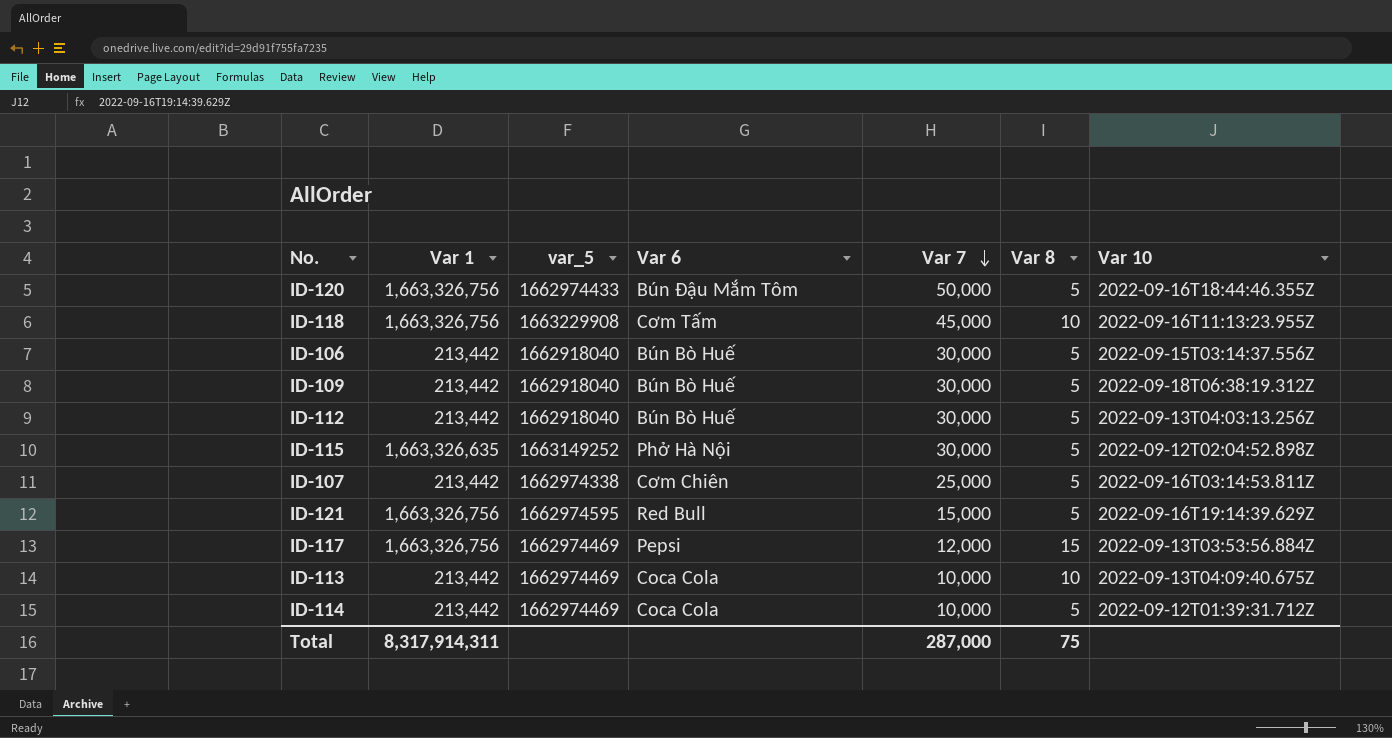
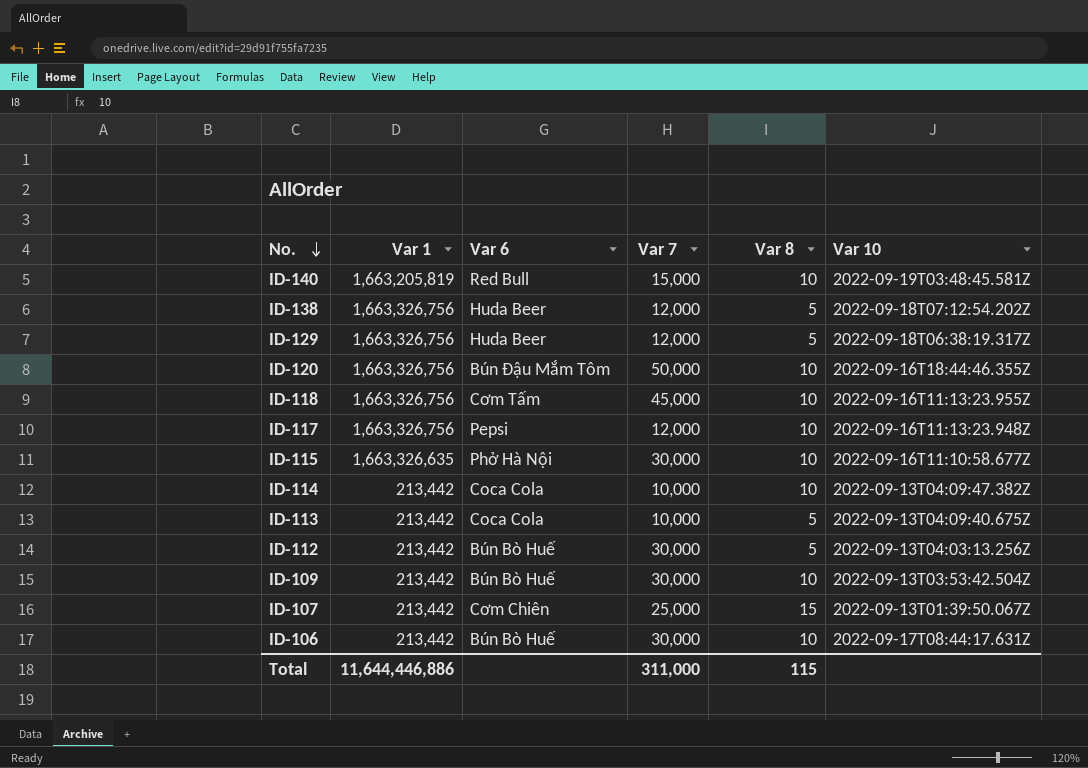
row order: Var 7 descending -> No. descending
column var_5 | position: 3 -> none
row ID-121: 1,663,326,756 | 1662974595 | Red Bull | 15,000 | 5 | 2022-09-16T19:14:39.629Z -> none
row ID-140: none -> 1,663,205,819 | Red Bull | 15,000 | 10 | 2022-09-19T03:48:45.581Z
row ID-138: none -> 1,663,326,756 | Huda Beer | 12,000 | 5 | 2022-09-18T07:12:54.202Z
row ID-129: none -> 1,663,326,756 | Huda Beer | 12,000 | 5 | 2022-09-18T06:38:19.317Z
ID-120 | Var 8: 5 -> 10
ID-117 | Var 8: 15 -> 10
ID-117 | Var 10: 2022-09-13T03:53:56.884Z -> 2022-09-16T11:13:23.948Z
ID-115 | Var 8: 5 -> 10
ID-115 | Var 10: 2022-09-12T02:04:52.898Z -> 2022-09-16T11:10:58.677Z
ID-114 | Var 8: 5 -> 10
ID-114 | Var 10: 2022-09-12T01:39:31.712Z -> 2022-09-13T04:09:47.382Z
ID-113 | Var 8: 10 -> 5
ID-109 | Var 8: 5 -> 10
ID-109 | Var 10: 2022-09-18T06:38:19.312Z -> 2022-09-13T03:53:42.504Z
ID-107 | Var 8: 5 -> 15
ID-107 | Var 10: 2022-09-16T03:14:53.811Z -> 2022-09-13T01:39:50.067Z
ID-106 | Var 8: 5 -> 10
ID-106 | Var 10: 2022-09-15T03:14:37.556Z -> 2022-09-17T08:44:17.631Z
Total | Var 1: 8,317,914,311 -> 11,644,446,886
Total | Var 7: 287,000 -> 311,000
Total | Var 8: 75 -> 115

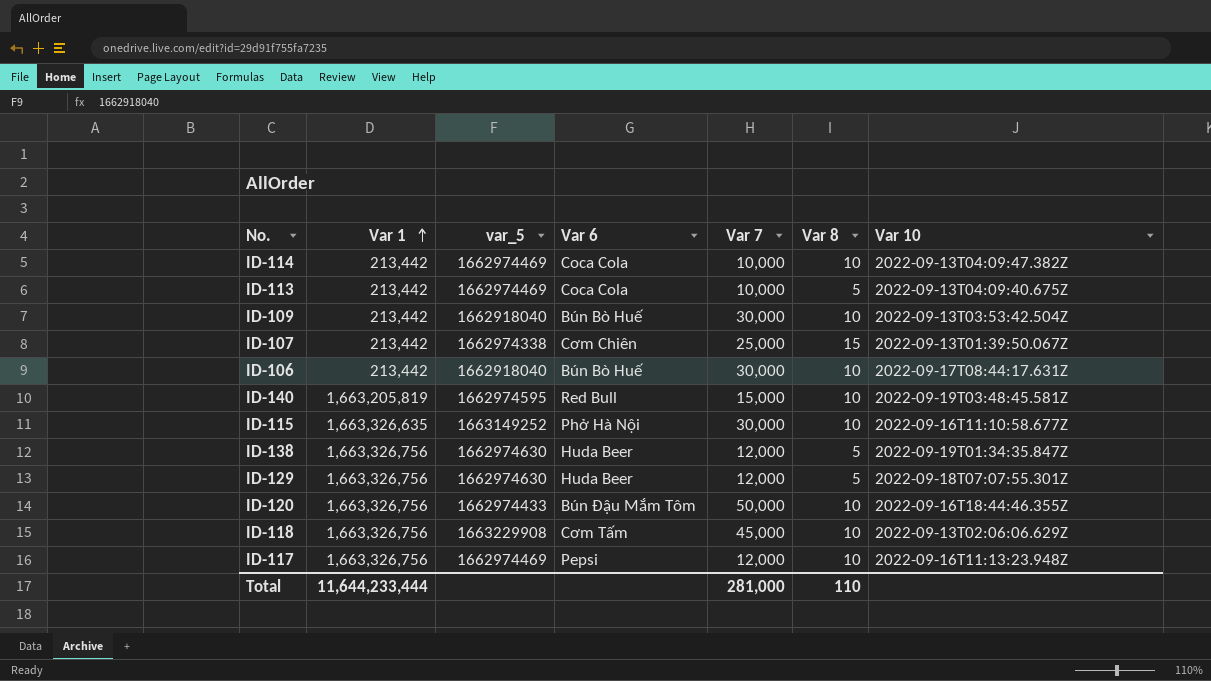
row order: No. descending -> Var 1 ascending
column var_5 | position: none -> 3
row ID-112: 213,442 | Bún Bò Huế | 30,000 | 5 | 2022-09-13T04:03:13.256Z -> none
ID-138 | Var 10: 2022-09-18T07:12:54.202Z -> 2022-09-19T01:34:35.847Z
ID-129 | Var 10: 2022-09-18T06:38:19.317Z -> 2022-09-18T07:07:55.301Z
ID-118 | Var 10: 2022-09-16T11:13:23.955Z -> 2022-09-13T02:06:06.629Z
Total | Var 1: 11,644,446,886 -> 11,644,233,444
Total | Var 7: 311,000 -> 281,000
Total | Var 8: 115 -> 110

